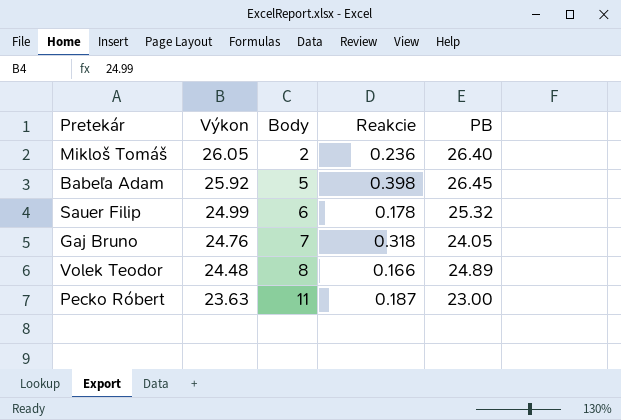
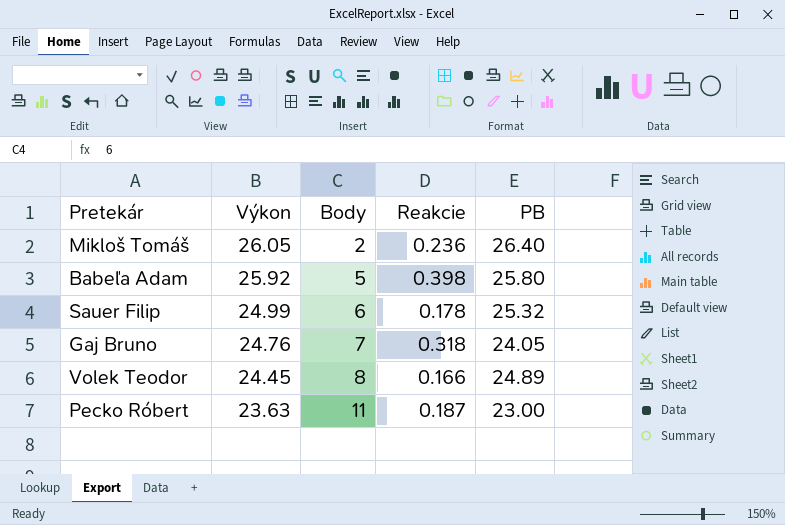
Babeľa Adam | PB: 26.45 -> 25.80
Volek Teodor | Výkon: 24.48 -> 24.45

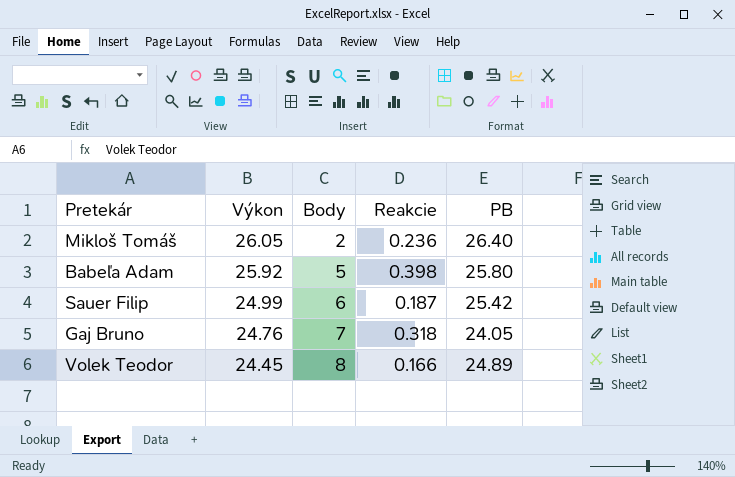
row Pecko Róbert: 23.63 | 11 | 0.187 | 23.00 -> none
Sauer Filip | Reakcie: 0.178 -> 0.187
Sauer Filip | PB: 25.32 -> 25.42

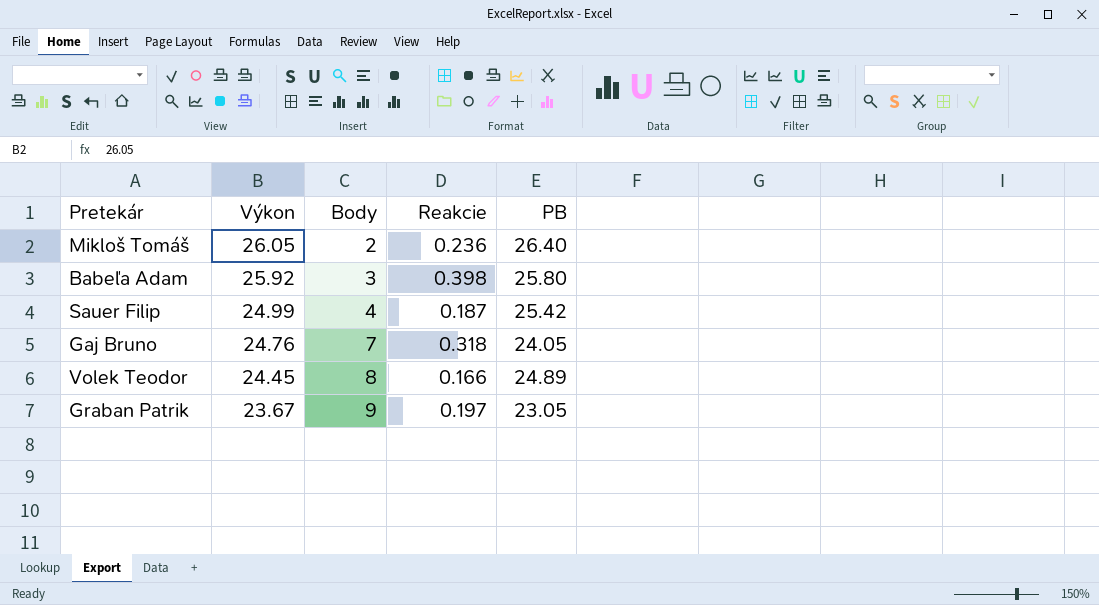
Babeľa Adam | Body: 5 -> 3
Sauer Filip | Body: 6 -> 4
row Graban Patrik: none -> 23.67 | 9 | 0.197 | 23.05

